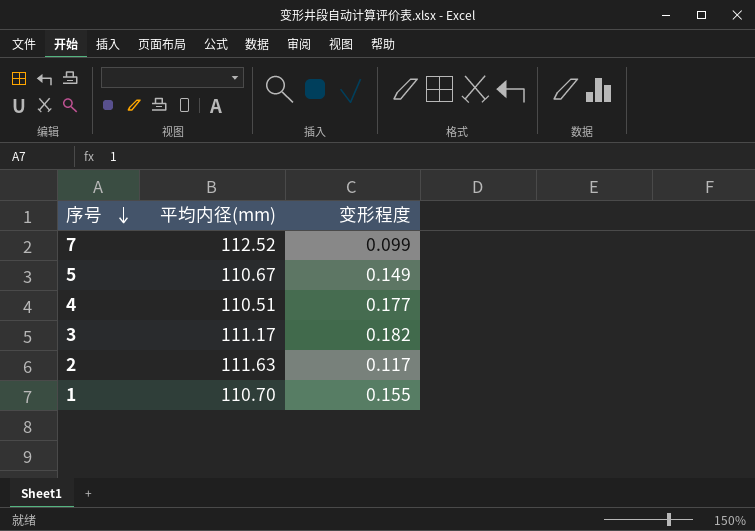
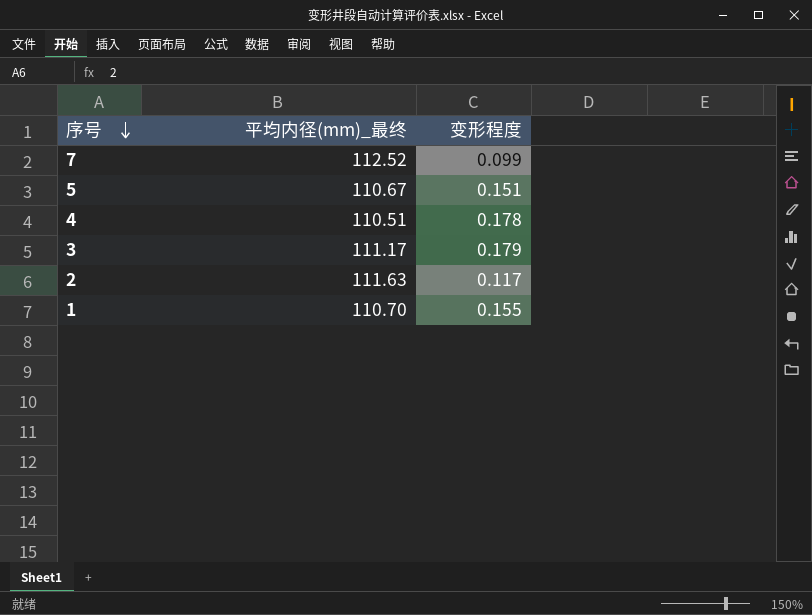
column name: 平均内径(mm) -> 平均内径(mm)_最终
5 | 变形程度: 0.149 -> 0.151
4 | 变形程度: 0.177 -> 0.178
3 | 变形程度: 0.182 -> 0.179

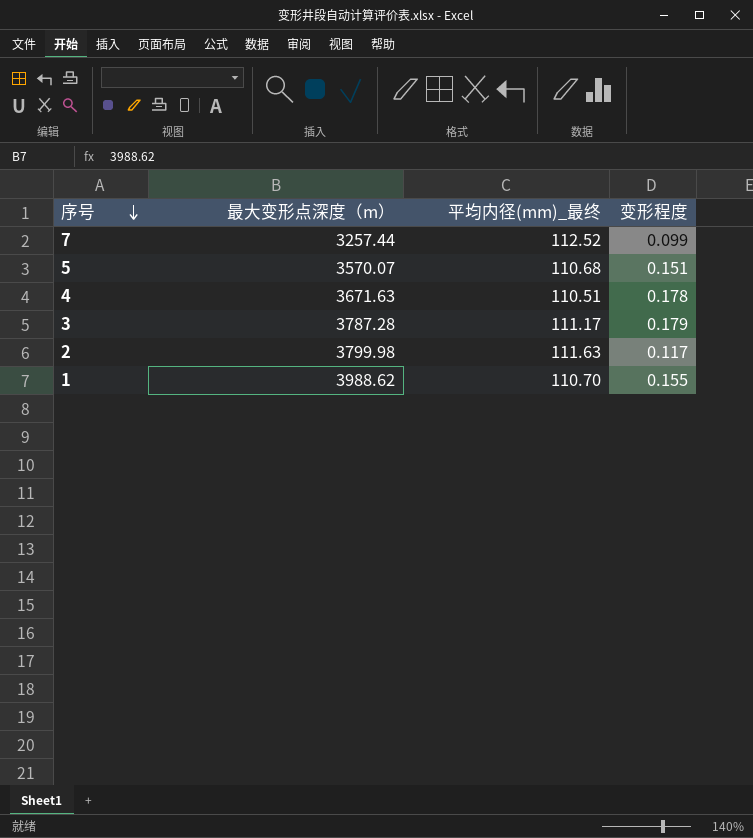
column 最大变形点深度（m） | position: none -> 2
5 | 平均内径(mm)_最终: 110.67 -> 110.68

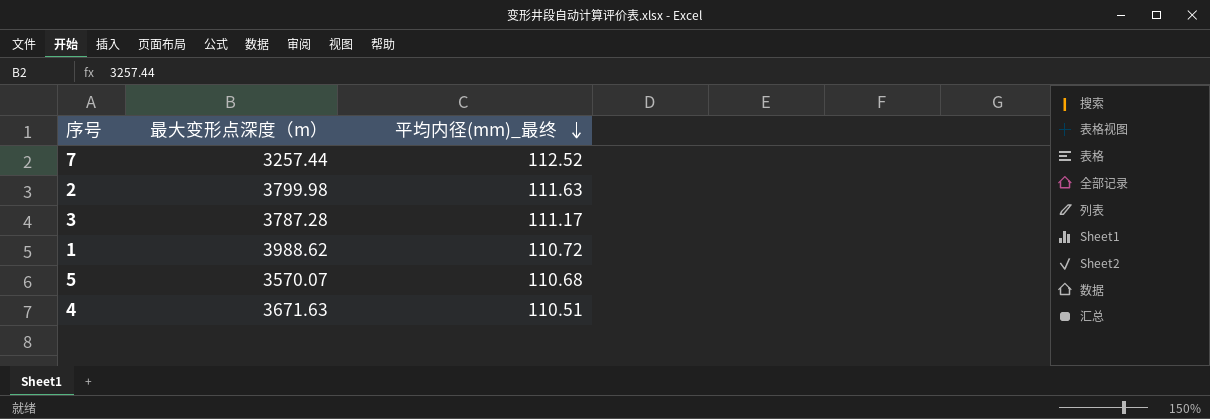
row order: 序号 descending -> 平均内径(mm)_最终 descending
column 变形程度 | position: 4 -> none
1 | 平均内径(mm)_最终: 110.70 -> 110.72

